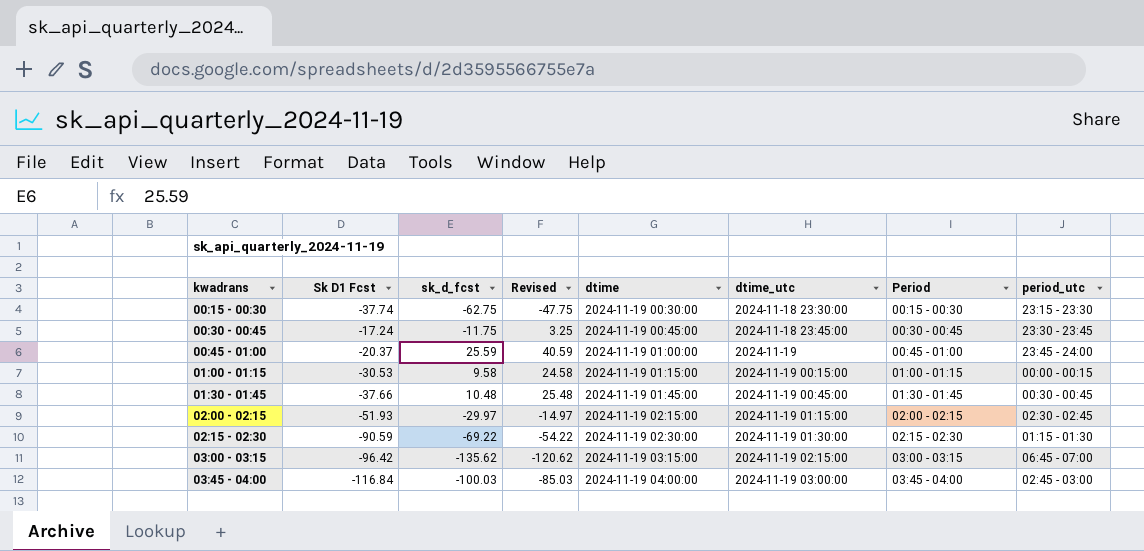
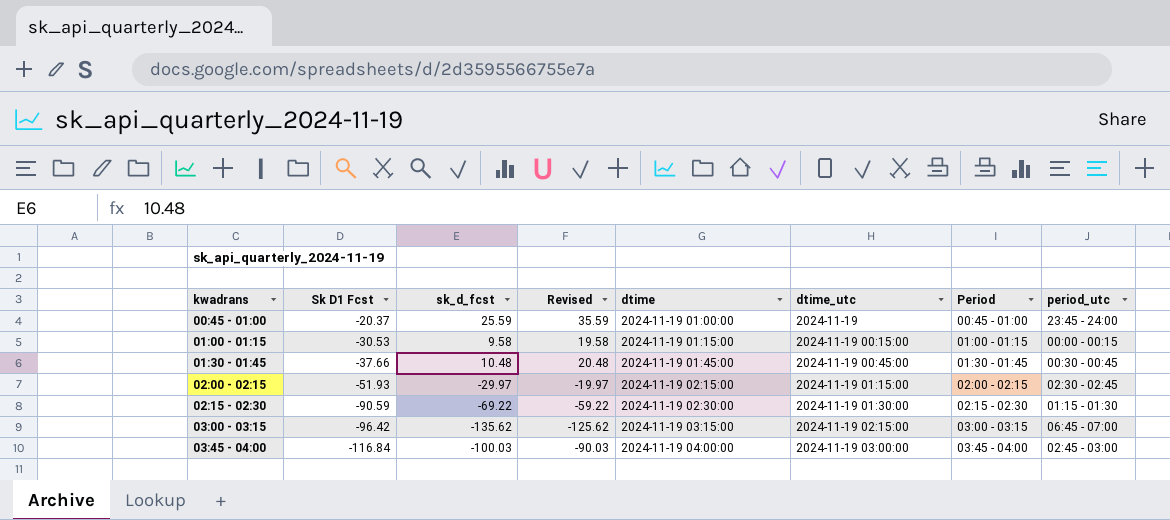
column Revised | formula: [sk_d_fcst] + 15 -> [sk_d_fcst] + 10
row 00:15 - 00:30: -37.74 | -62.75 | -47.75 | 2024-11-19 00:30:00 | 2024-11-18 23:30:00 | 00:15 - 00:30 | 23:15 - 23:30 -> none
row 00:30 - 00:45: -17.24 | -11.75 | 3.25 | 2024-11-19 00:45:00 | 2024-11-18 23:45:00 | 00:30 - 00:45 | 23:30 - 23:45 -> none

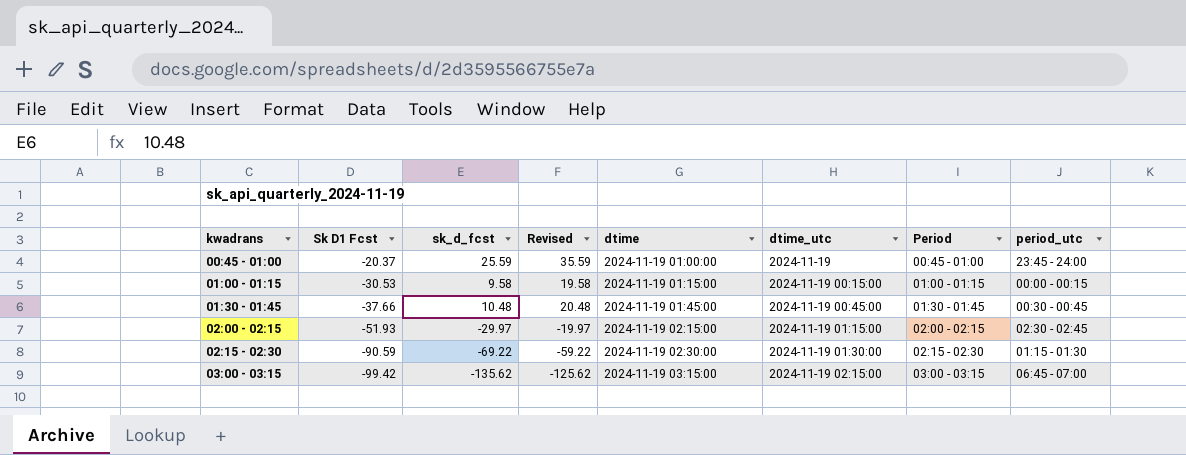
row 03:45 - 04:00: -116.84 | -100.03 | -90.03 | 2024-11-19 04:00:00 | 2024-11-19 03:00:00 | 03:45 - 04:00 | 02:45 - 03:00 -> none
03:00 - 03:15 | Sk D1 Fcst: -96.42 -> -99.42

